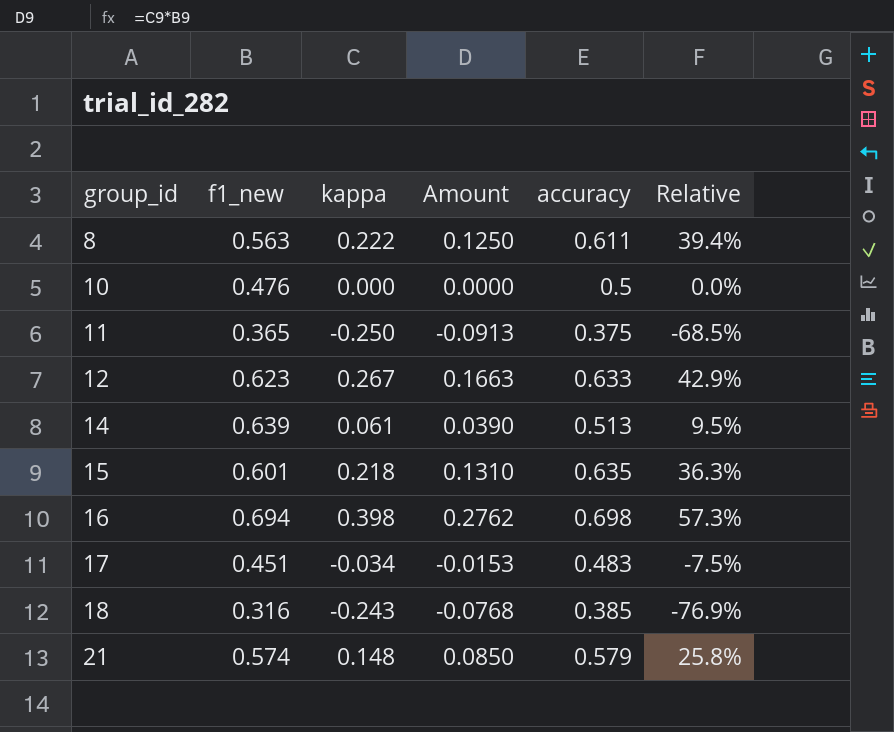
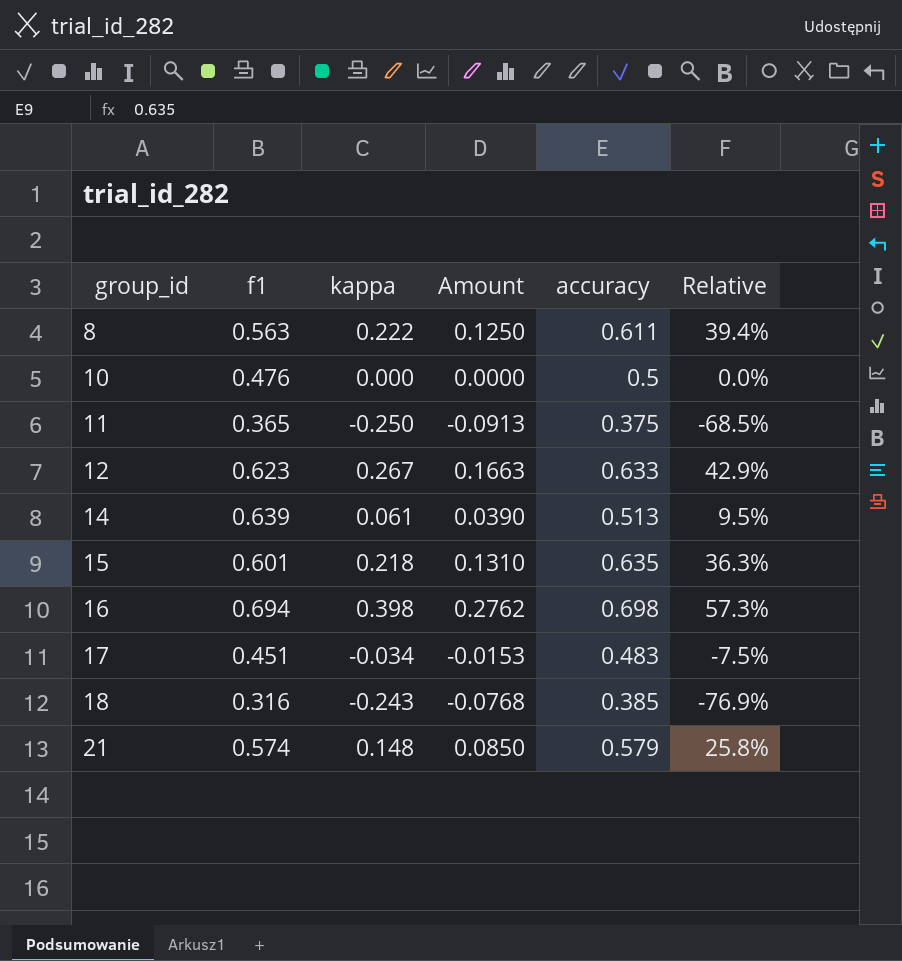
column name: f1_new -> f1

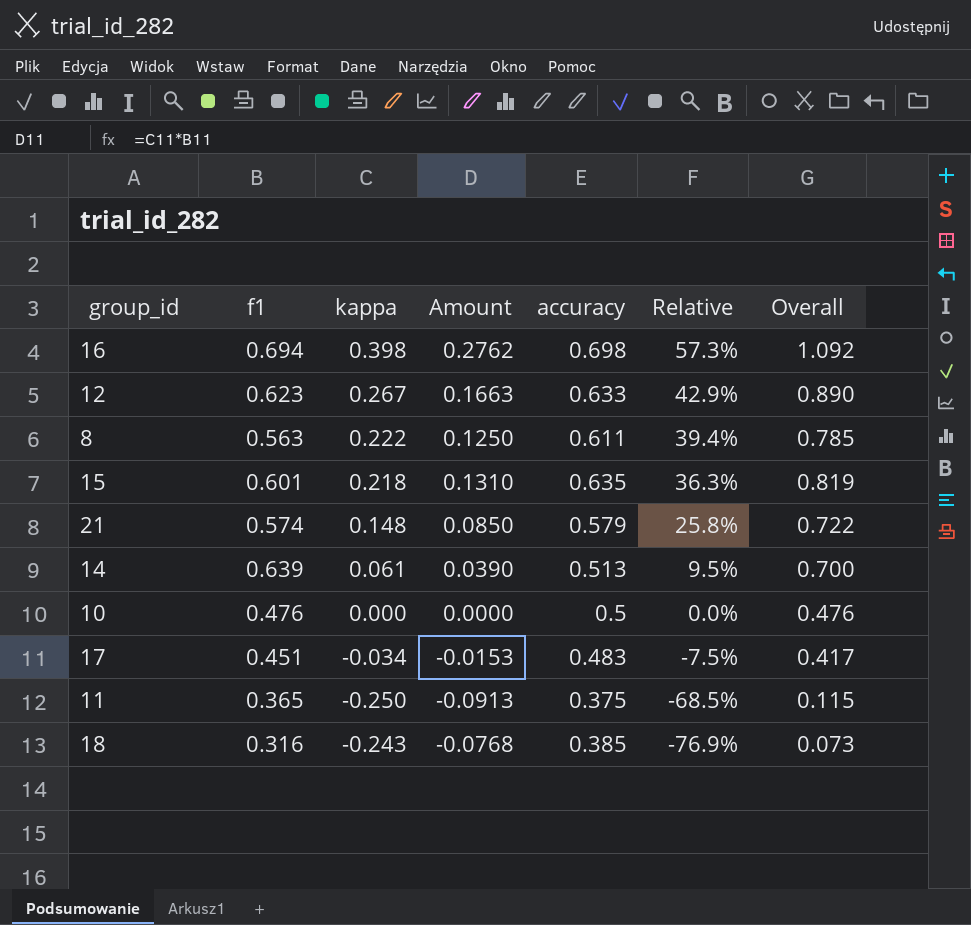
row order: group_id ascending -> Relative descending
column Overall | formula: none -> [f1] + [kappa]

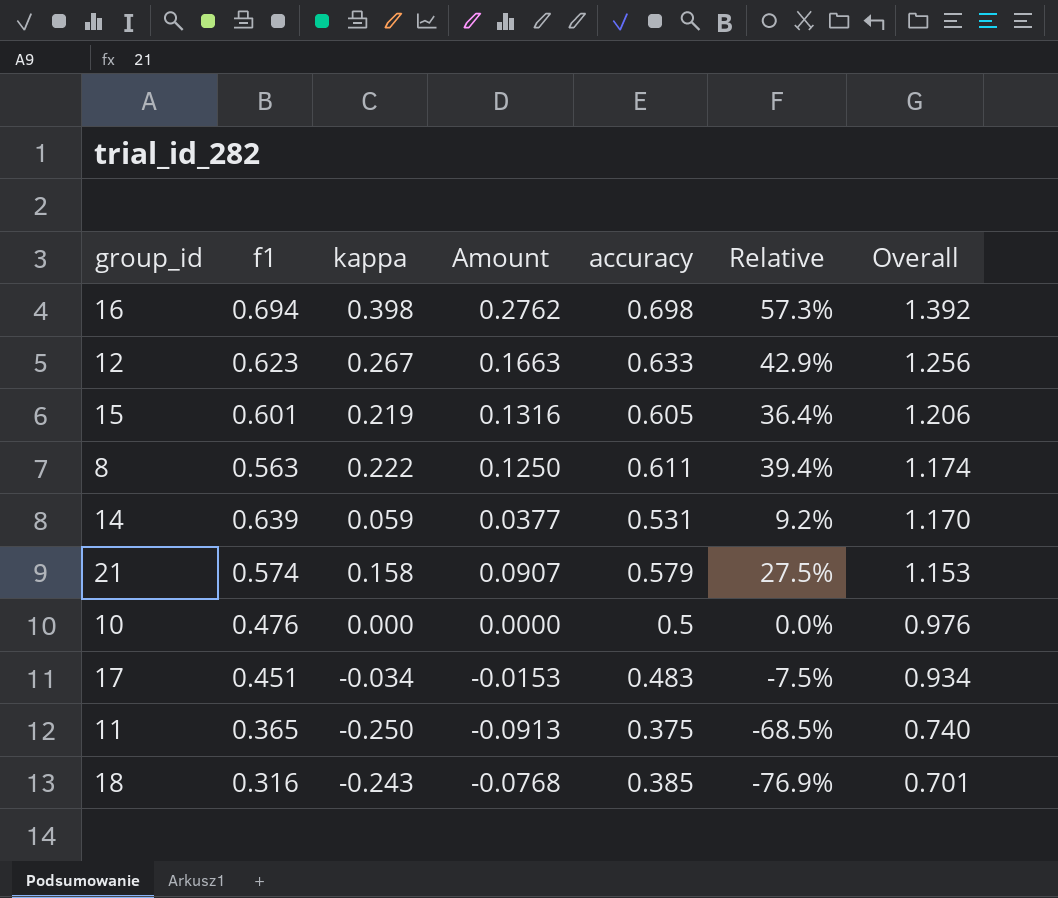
row order: Relative descending -> Overall descending
column Overall | formula: [f1] + [kappa] -> [f1] + [accuracy]
15 | kappa: 0.218 -> 0.219
15 | Amount: 0.1310 -> 0.1316
15 | accuracy: 0.635 -> 0.605
15 | Relative: 36.3% -> 36.4%
14 | kappa: 0.061 -> 0.059
14 | Amount: 0.0390 -> 0.0377
14 | accuracy: 0.513 -> 0.531
14 | Relative: 9.5% -> 9.2%
21 | kappa: 0.148 -> 0.158
21 | Amount: 0.0850 -> 0.0907
21 | Relative: 25.8% -> 27.5%

